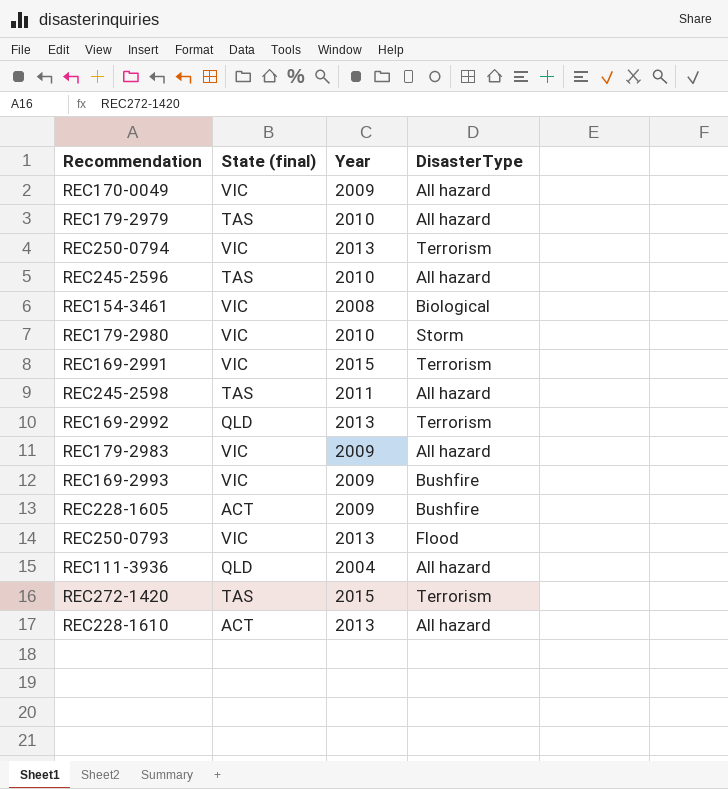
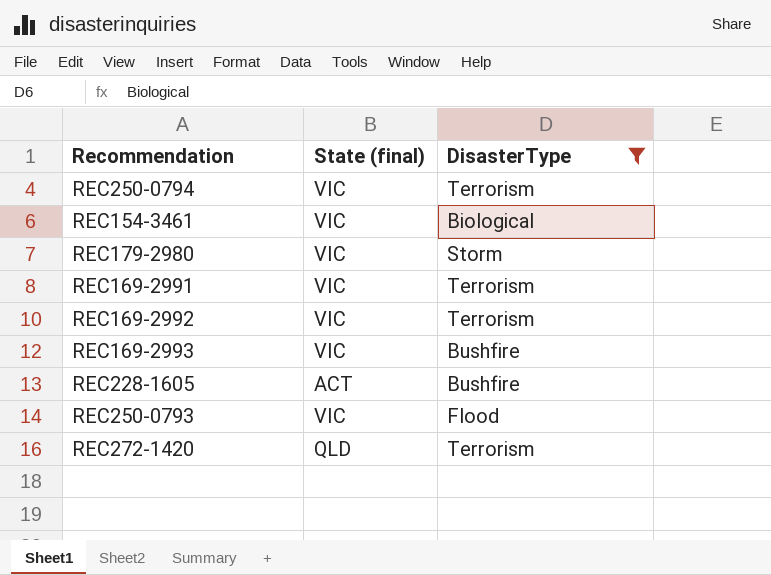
filter: none -> DisasterType != All hazard
column Year | position: 3 -> none
REC169-2992 | State (final): QLD -> VIC
REC272-1420 | State (final): TAS -> QLD

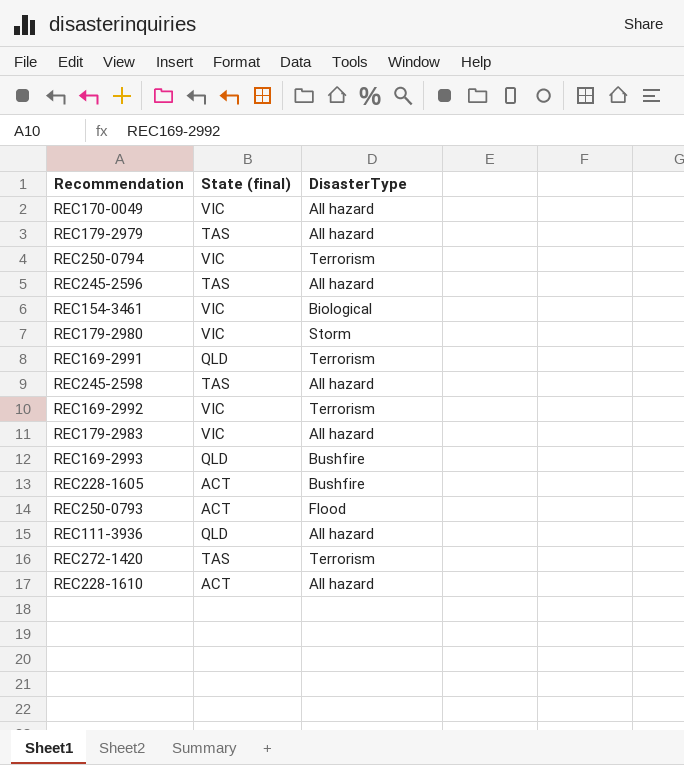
filter: DisasterType != All hazard -> none
REC169-2991 | State (final): VIC -> QLD
REC169-2993 | State (final): VIC -> QLD
REC250-0793 | State (final): VIC -> ACT
REC272-1420 | State (final): QLD -> TAS

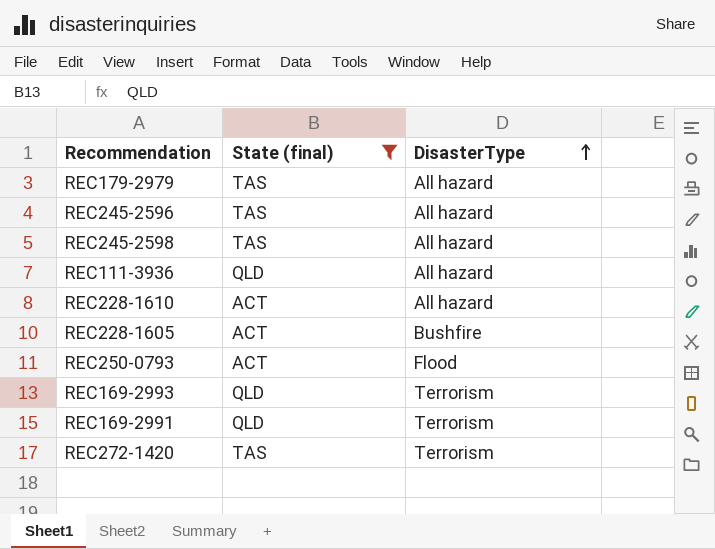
filter: none -> State (final) != VIC
row order: none -> DisasterType ascending
REC169-2993 | DisasterType: Bushfire -> Terrorism

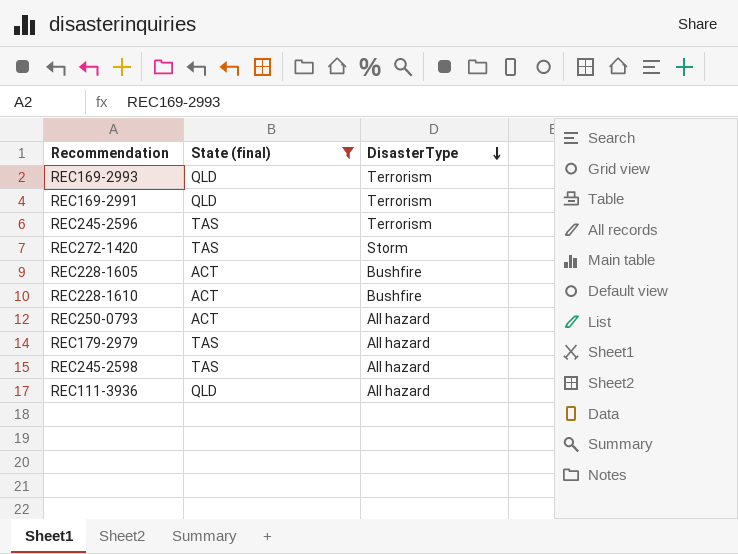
row order: DisasterType ascending -> DisasterType descending
REC245-2596 | DisasterType: All hazard -> Terrorism
REC272-1420 | DisasterType: Terrorism -> Storm
REC228-1610 | DisasterType: All hazard -> Bushfire
REC250-0793 | DisasterType: Flood -> All hazard

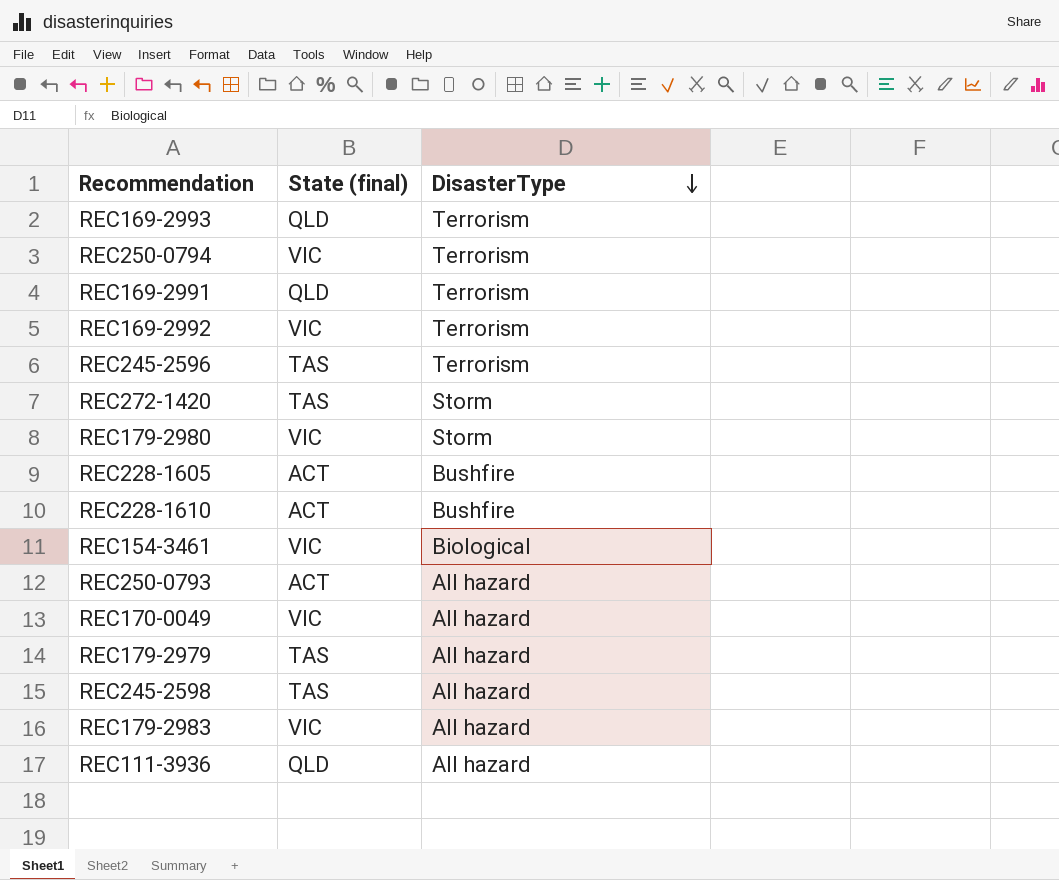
filter: State (final) != VIC -> none

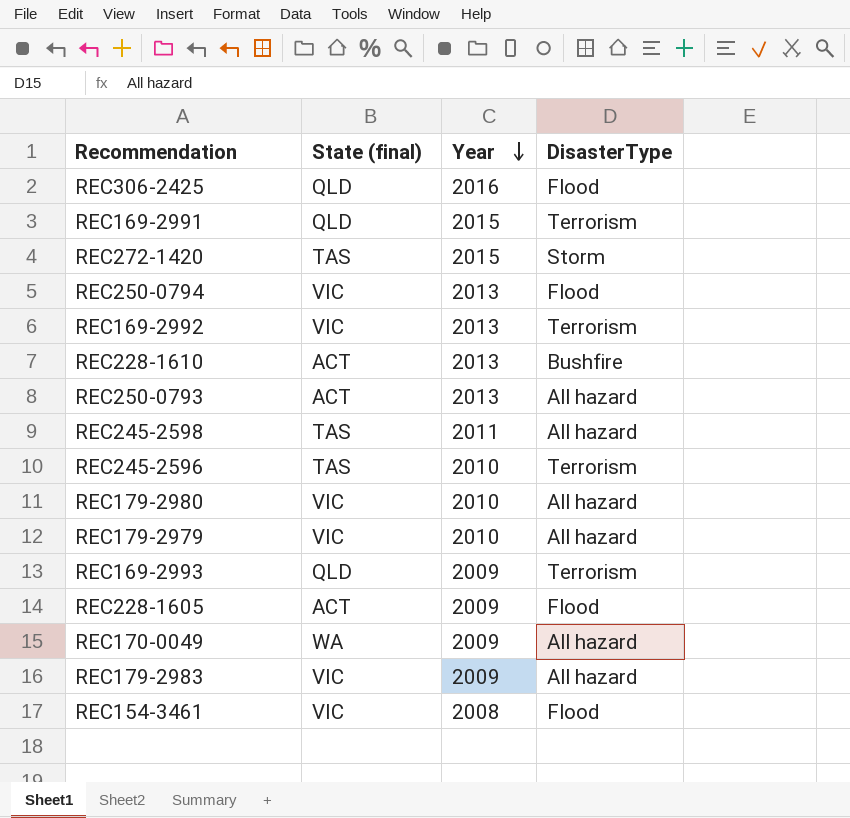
row order: DisasterType descending -> Year descending
column Year | position: none -> 3
row REC111-3936: QLD | All hazard -> none
row REC306-2425: none -> QLD | 2016 | Flood
REC250-0794 | DisasterType: Terrorism -> Flood
REC179-2980 | DisasterType: Storm -> All hazard
REC179-2979 | State (final): TAS -> VIC
REC228-1605 | DisasterType: Bushfire -> Flood
REC170-0049 | State (final): VIC -> WA
REC154-3461 | DisasterType: Biological -> Flood

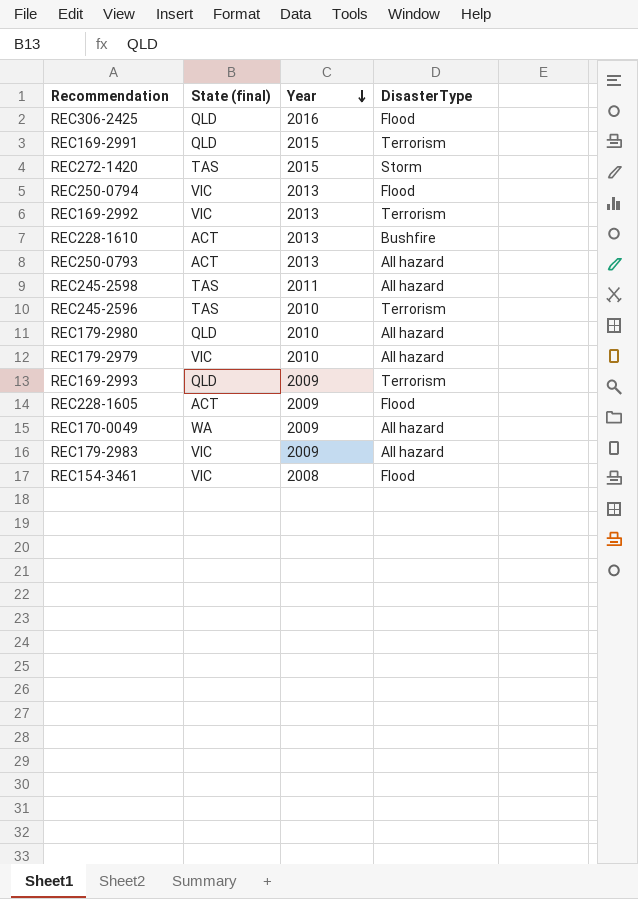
REC179-2980 | State (final): VIC -> QLD

